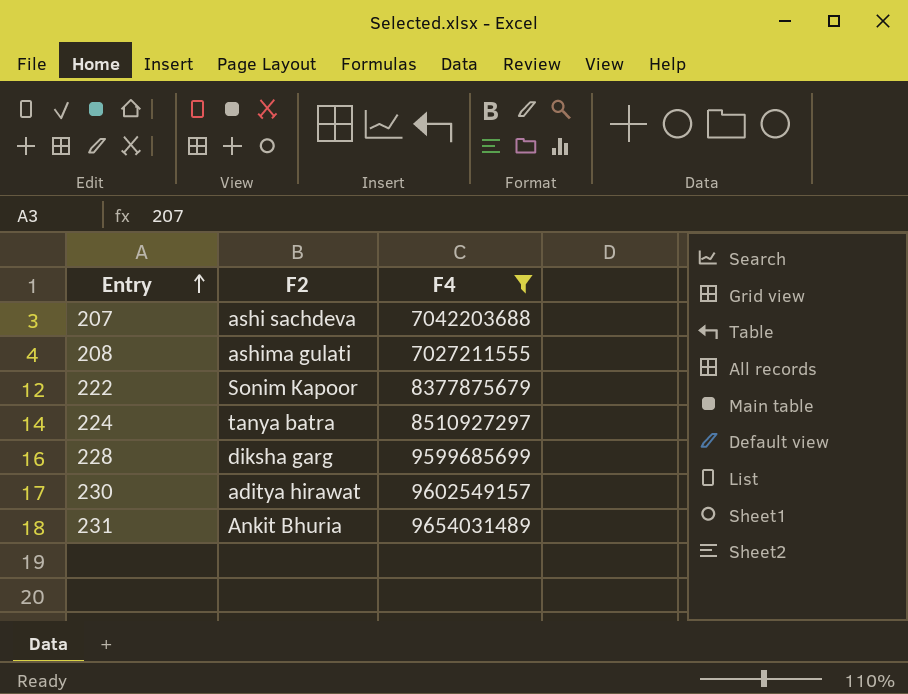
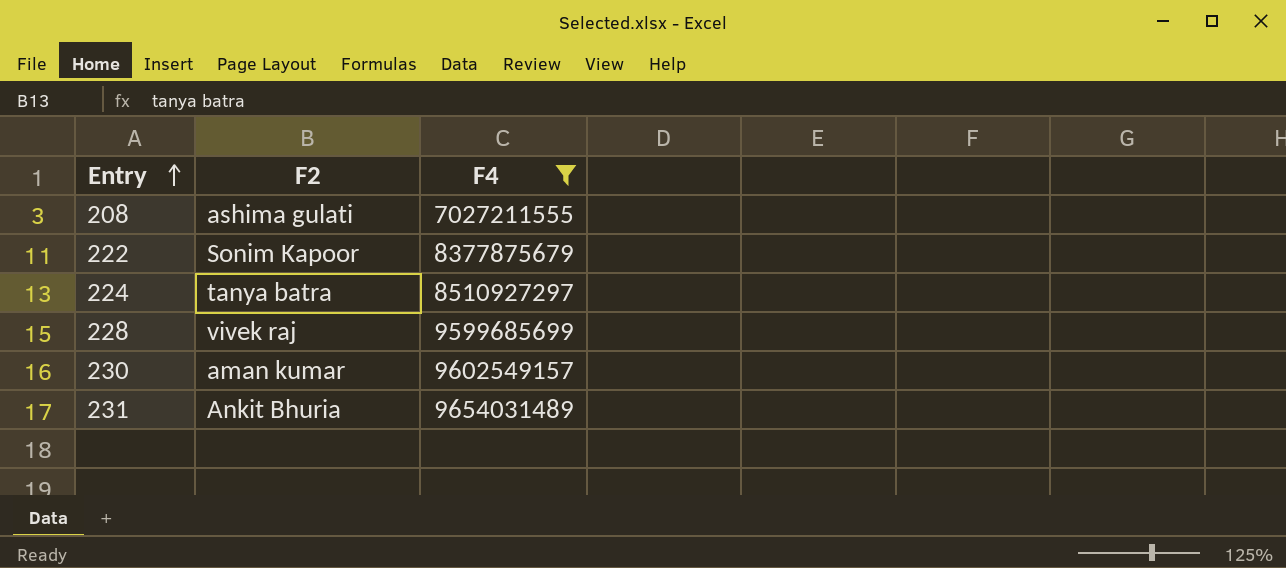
row 207: ashi sachdeva | 7042203688 -> none
228 | F2: diksha garg -> vivek raj
230 | F2: aditya hirawat -> aman kumar

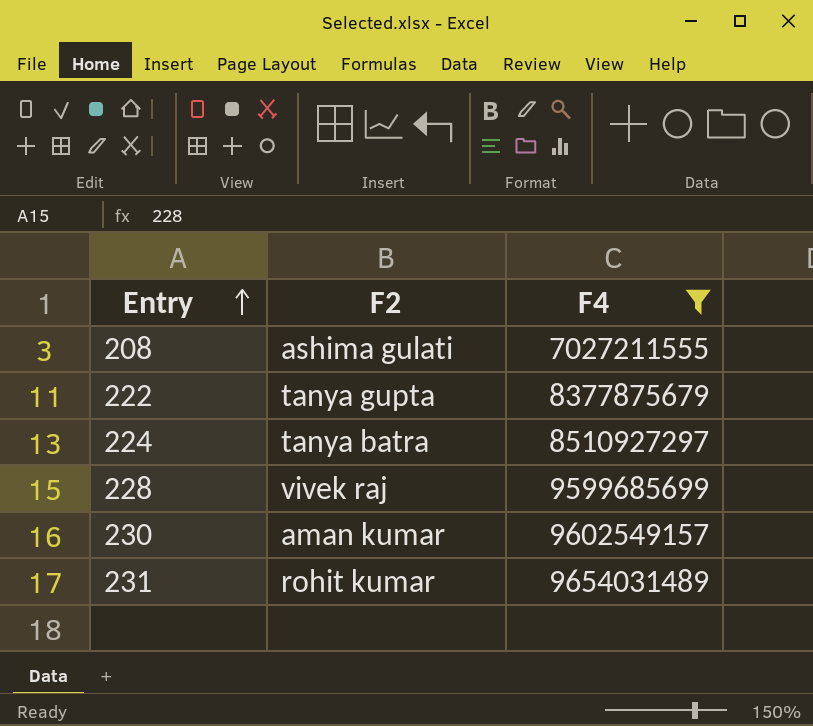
222 | F2: Sonim Kapoor -> tanya gupta
231 | F2: Ankit Bhuria -> rohit kumar

